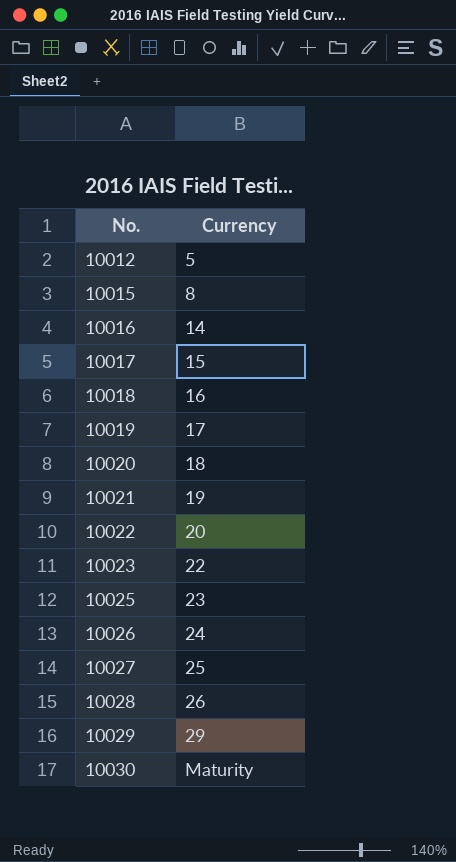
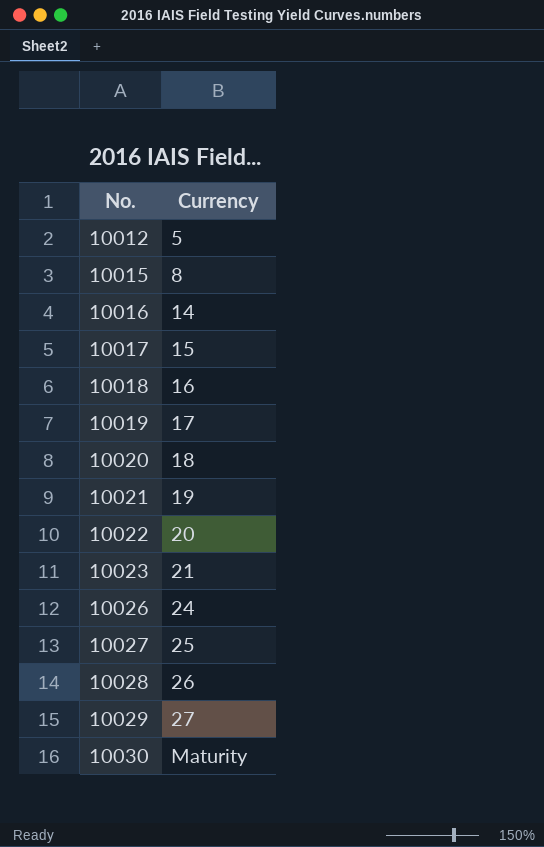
row 10025: 23 -> none
10023 | Currency: 22 -> 21
10029 | Currency: 29 -> 27

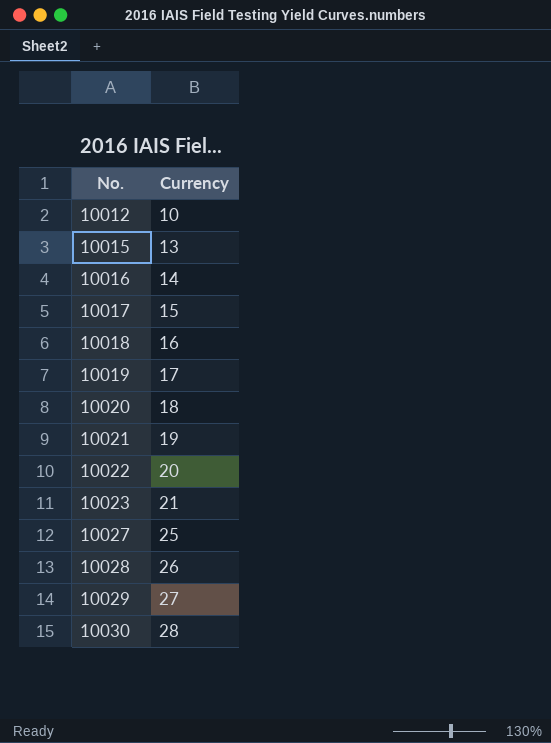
row 10026: 24 -> none
10012 | Currency: 5 -> 10
10015 | Currency: 8 -> 13
10030 | Currency: Maturity -> 28

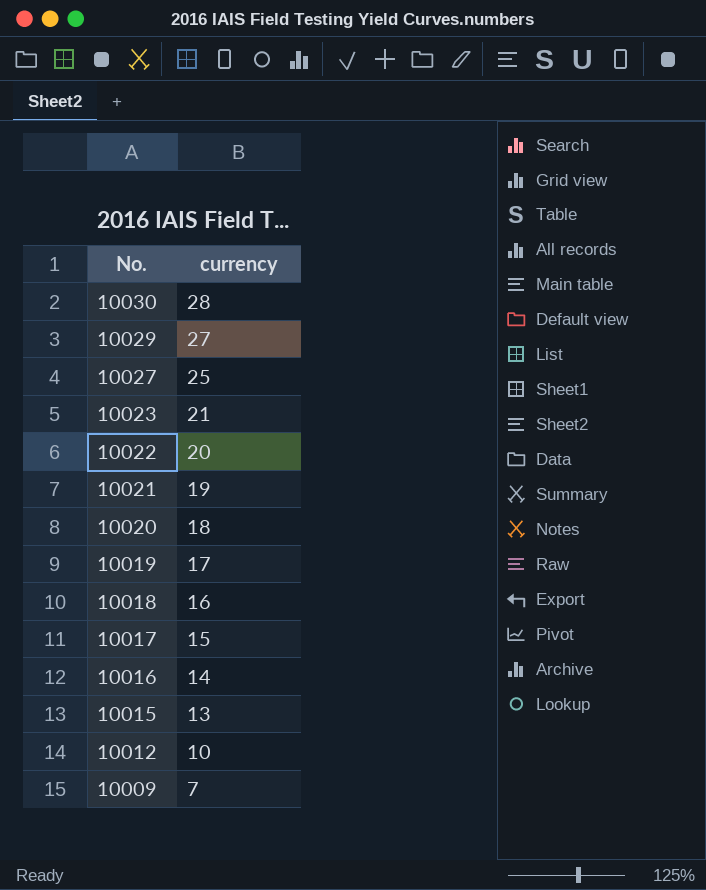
row order: No. ascending -> No. descending
column name: Currency -> currency
row 10028: 26 -> none
row 10009: none -> 7

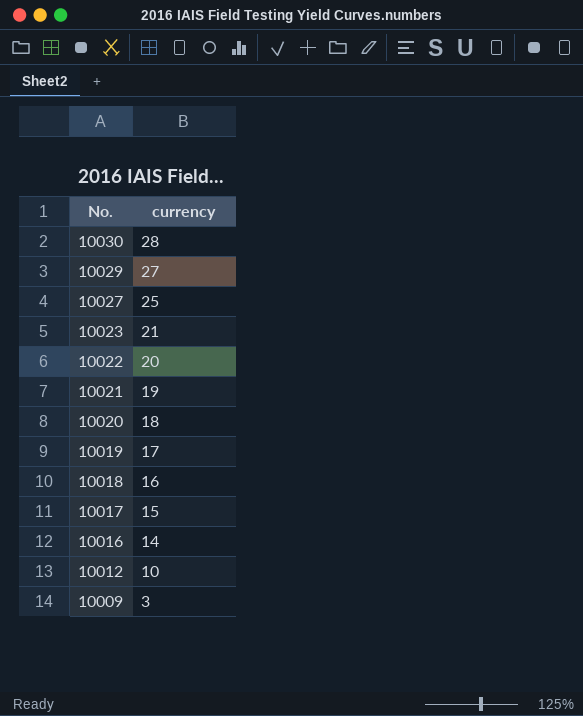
row 10015: 13 -> none
10009 | currency: 7 -> 3

